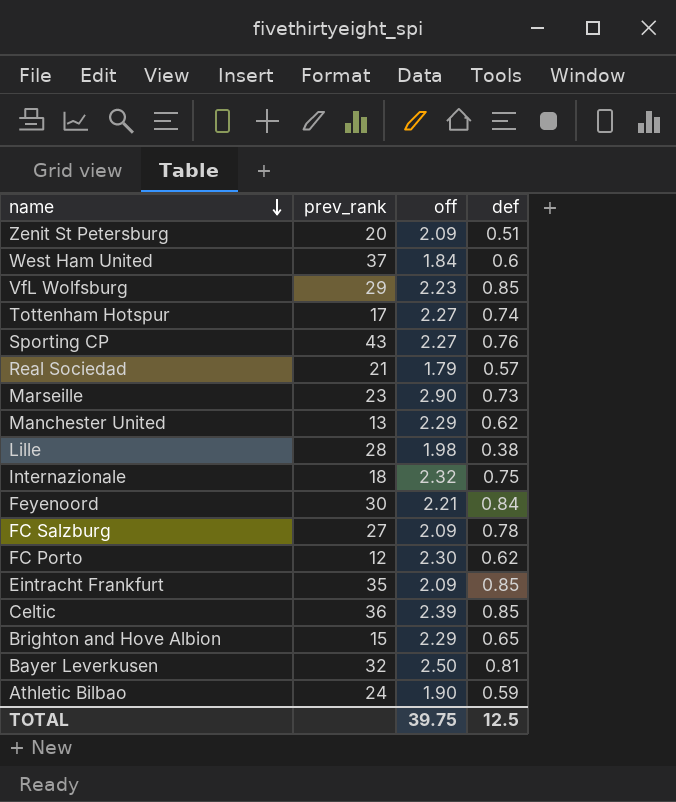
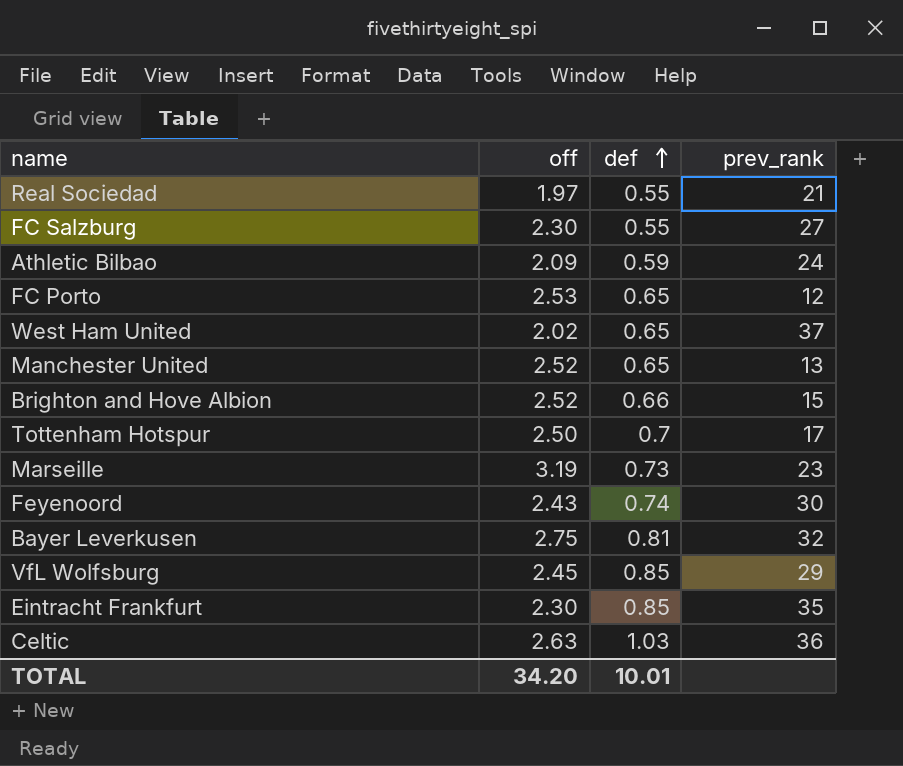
row order: name descending -> def ascending
column prev_rank | position: 2 -> 4
row Zenit St Petersburg: 20 | 2.09 | 0.51 -> none
row Sporting CP: 43 | 2.27 | 0.76 -> none
row Lille: 28 | 1.98 | 0.38 -> none
row Internazionale: 18 | 2.32 | 0.75 -> none
Real Sociedad | off: 1.79 -> 1.97
Real Sociedad | def: 0.57 -> 0.55
FC Salzburg | off: 2.09 -> 2.30
FC Salzburg | def: 0.78 -> 0.55
Athletic Bilbao | off: 1.90 -> 2.09
FC Porto | off: 2.30 -> 2.53
FC Porto | def: 0.62 -> 0.65
West Ham United | off: 1.84 -> 2.02
West Ham United | def: 0.6 -> 0.65
Manchester United | off: 2.29 -> 2.52
Manchester United | def: 0.62 -> 0.65
Brighton and Hove Albion | off: 2.29 -> 2.52
Brighton and Hove Albion | def: 0.65 -> 0.66
Tottenham Hotspur | off: 2.27 -> 2.50
Tottenham Hotspur | def: 0.74 -> 0.7
Marseille | off: 2.90 -> 3.19
Feyenoord | off: 2.21 -> 2.43
Feyenoord | def: 0.84 -> 0.74
Bayer Leverkusen | off: 2.50 -> 2.75
VfL Wolfsburg | off: 2.23 -> 2.45
Eintracht Frankfurt | off: 2.09 -> 2.30
Celtic | off: 2.39 -> 2.63
Celtic | def: 0.85 -> 1.03
TOTAL | off: 39.75 -> 34.20
TOTAL | def: 12.5 -> 10.01

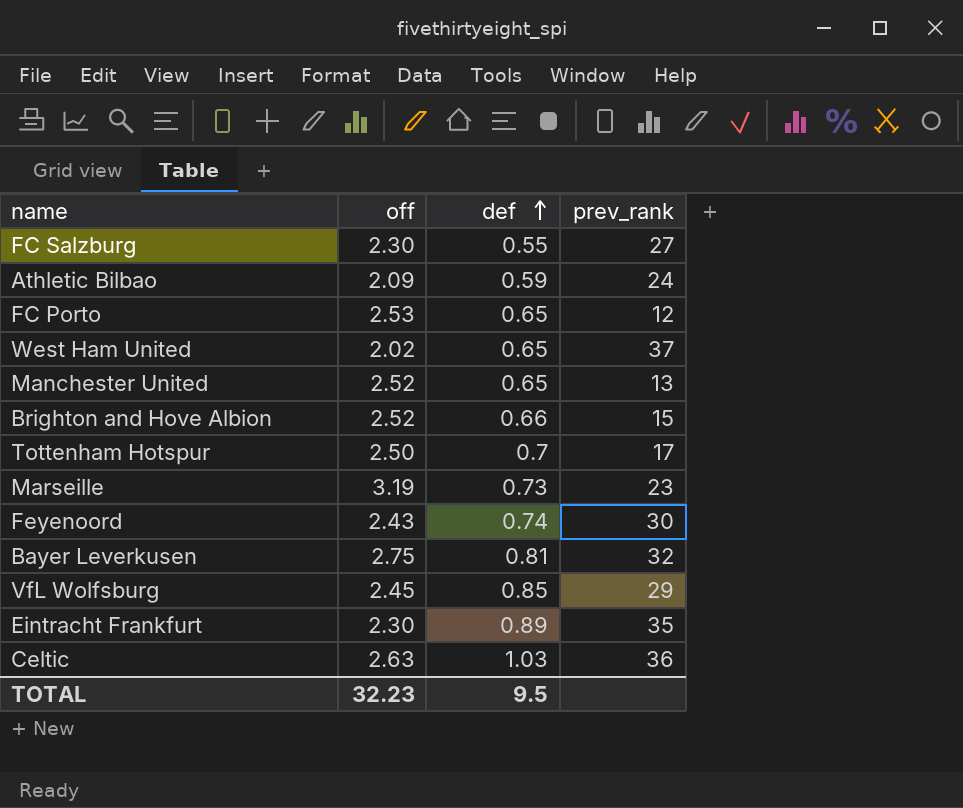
row Real Sociedad: 1.97 | 0.55 | 21 -> none
Eintracht Frankfurt | def: 0.85 -> 0.89
TOTAL | off: 34.20 -> 32.23
TOTAL | def: 10.01 -> 9.5

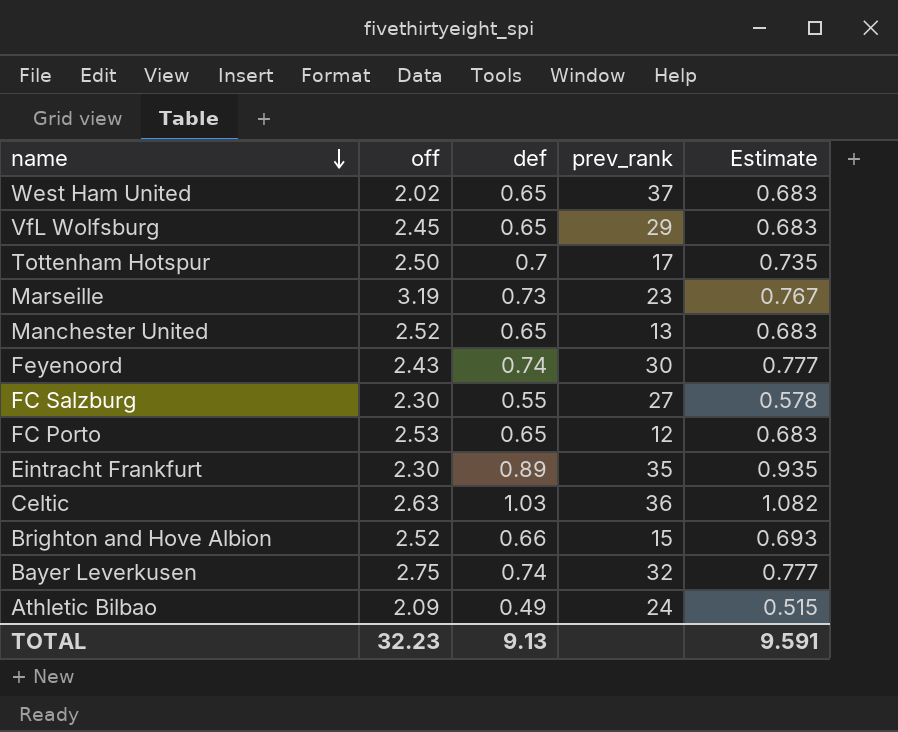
row order: def ascending -> name descending
column Estimate | formula: none -> [def] * 1.05
VfL Wolfsburg | def: 0.85 -> 0.65
Bayer Leverkusen | def: 0.81 -> 0.74
Athletic Bilbao | def: 0.59 -> 0.49
TOTAL | def: 9.5 -> 9.13

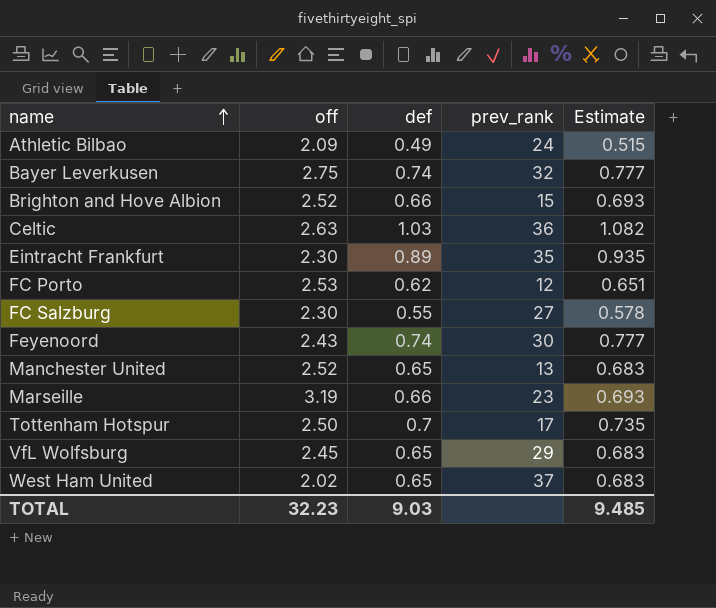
row order: name descending -> name ascending
FC Porto | def: 0.65 -> 0.62
FC Porto | Estimate: 0.683 -> 0.651
Marseille | def: 0.73 -> 0.66
Marseille | Estimate: 0.767 -> 0.693
TOTAL | def: 9.13 -> 9.03
TOTAL | Estimate: 9.591 -> 9.485

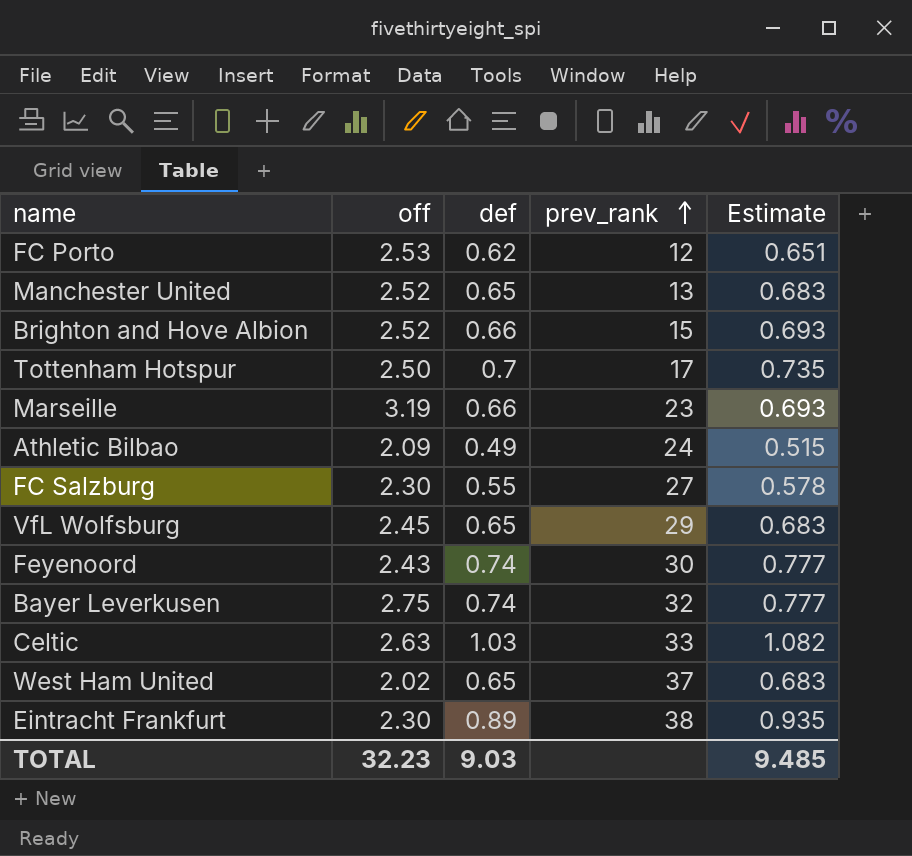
row order: name ascending -> prev_rank ascending
Celtic | prev_rank: 36 -> 33
Eintracht Frankfurt | prev_rank: 35 -> 38

